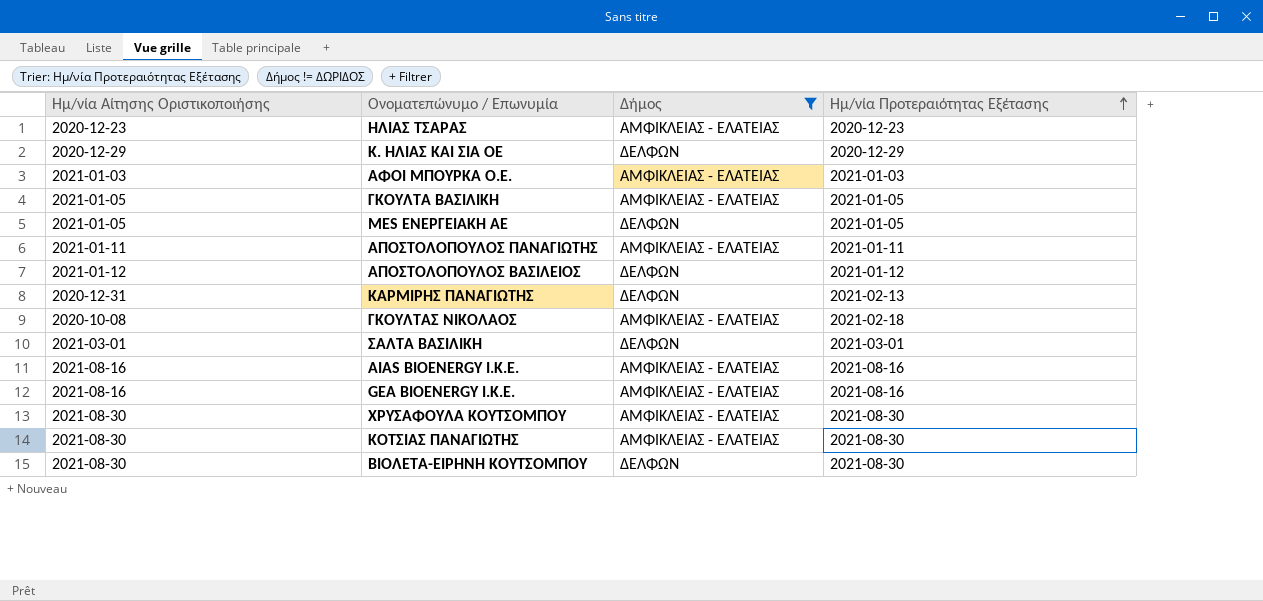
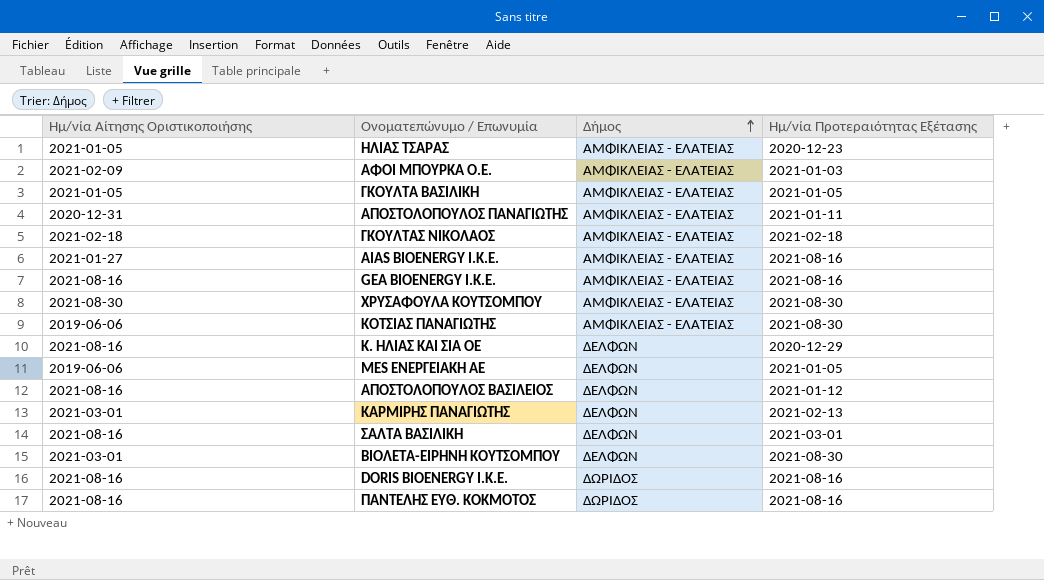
filter: Δήμος != ΔΩΡΙΔΟΣ -> none
row order: Ημ/νία Προτεραιότητας Εξέτασης ascending -> Δήμος ascending
ΗΛΙΑΣ ΤΣΑΡΑΣ | Ημ/νία Αίτησης Οριστικοποιήσης: 2020-12-23 -> 2021-01-05
ΑΦΟΙ ΜΠΟΥΡΚΑ Ο.Ε. | Ημ/νία Αίτησης Οριστικοποιήσης: 2021-01-03 -> 2021-02-09
ΑΠΟΣΤΟΛΟΠΟΥΛΟΣ ΠΑΝΑΓΙΩΤΗΣ | Ημ/νία Αίτησης Οριστικοποιήσης: 2021-01-11 -> 2020-12-31
ΓΚΟΥΛΤΑΣ ΝΙΚΟΛΑΟΣ | Ημ/νία Αίτησης Οριστικοποιήσης: 2020-10-08 -> 2021-02-18
AIAS BIOENERGY Ι.Κ.Ε. | Ημ/νία Αίτησης Οριστικοποιήσης: 2021-08-16 -> 2021-01-27
ΚΟΤΣΙΑΣ ΠΑΝΑΓΙΩΤΗΣ | Ημ/νία Αίτησης Οριστικοποιήσης: 2021-08-30 -> 2019-06-06
Κ. ΗΛΙΑΣ ΚΑΙ ΣΙΑ ΟΕ | Ημ/νία Αίτησης Οριστικοποιήσης: 2020-12-29 -> 2021-08-16
MES ΕΝΕΡΓΕΙΑΚΗ ΑΕ | Ημ/νία Αίτησης Οριστικοποιήσης: 2021-01-05 -> 2019-06-06
ΑΠΟΣΤΟΛΟΠΟΥΛΟΣ ΒΑΣΙΛΕΙΟΣ | Ημ/νία Αίτησης Οριστικοποιήσης: 2021-01-12 -> 2021-08-16
ΚΑΡΜΙΡΗΣ ΠΑΝΑΓΙΩΤΗΣ | Ημ/νία Αίτησης Οριστικοποιήσης: 2020-12-31 -> 2021-03-01
ΣΑΛΤΑ ΒΑΣΙΛΙΚΗ | Ημ/νία Αίτησης Οριστικοποιήσης: 2021-03-01 -> 2021-08-16
ΒΙΟΛΕΤΑ-ΕΙΡΗΝΗ ΚΟΥΤΣΟΜΠΟΥ | Ημ/νία Αίτησης Οριστικοποιήσης: 2021-08-30 -> 2021-03-01

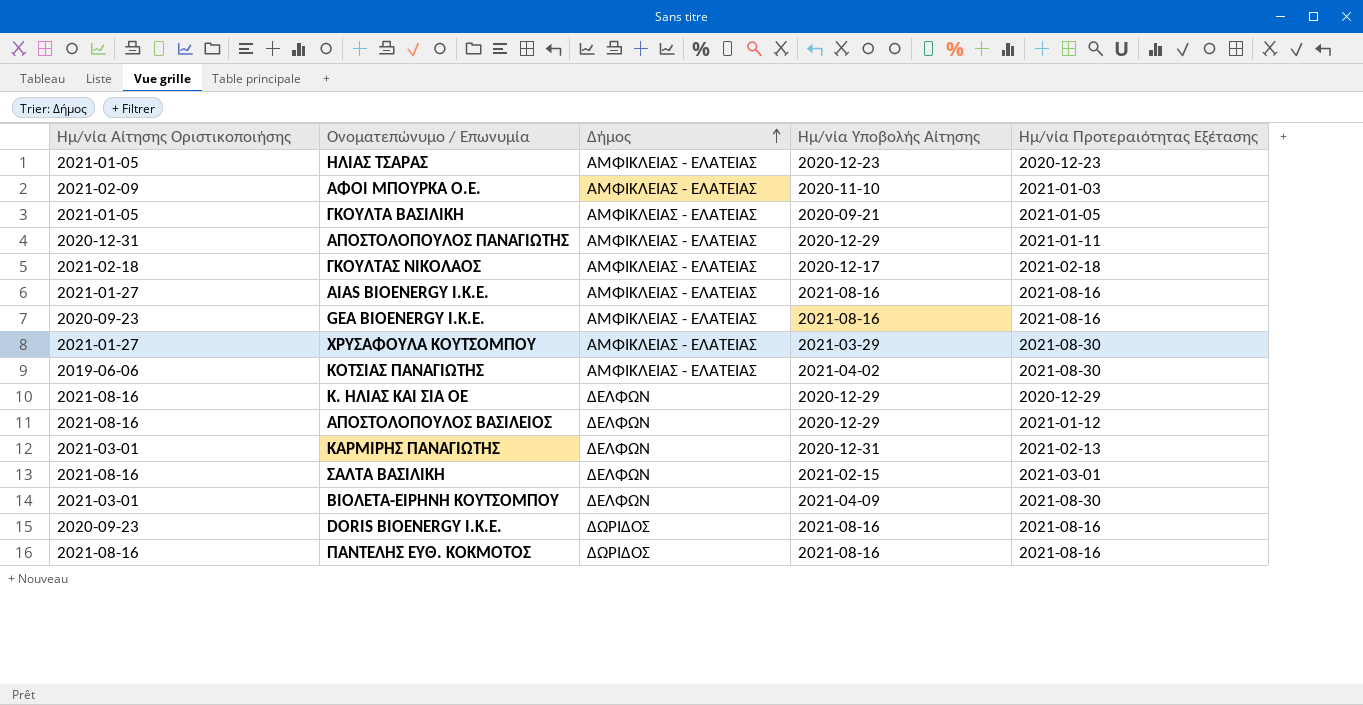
column Ημ/νία Υποβολής Αίτησης | position: none -> 4
row MES ΕΝΕΡΓΕΙΑΚΗ ΑΕ: 2019-06-06 | ΔΕΛΦΩΝ | 2021-01-05 -> none
GEA BIOENERGY Ι.Κ.Ε. | Ημ/νία Αίτησης Οριστικοποιήσης: 2021-08-16 -> 2020-09-23
ΧΡΥΣΑΦΟΥΛΑ ΚΟΥΤΣΟΜΠΟΥ | Ημ/νία Αίτησης Οριστικοποιήσης: 2021-08-30 -> 2021-01-27
DORIS BIOENERGY Ι.Κ.Ε. | Ημ/νία Αίτησης Οριστικοποιήσης: 2021-08-16 -> 2020-09-23

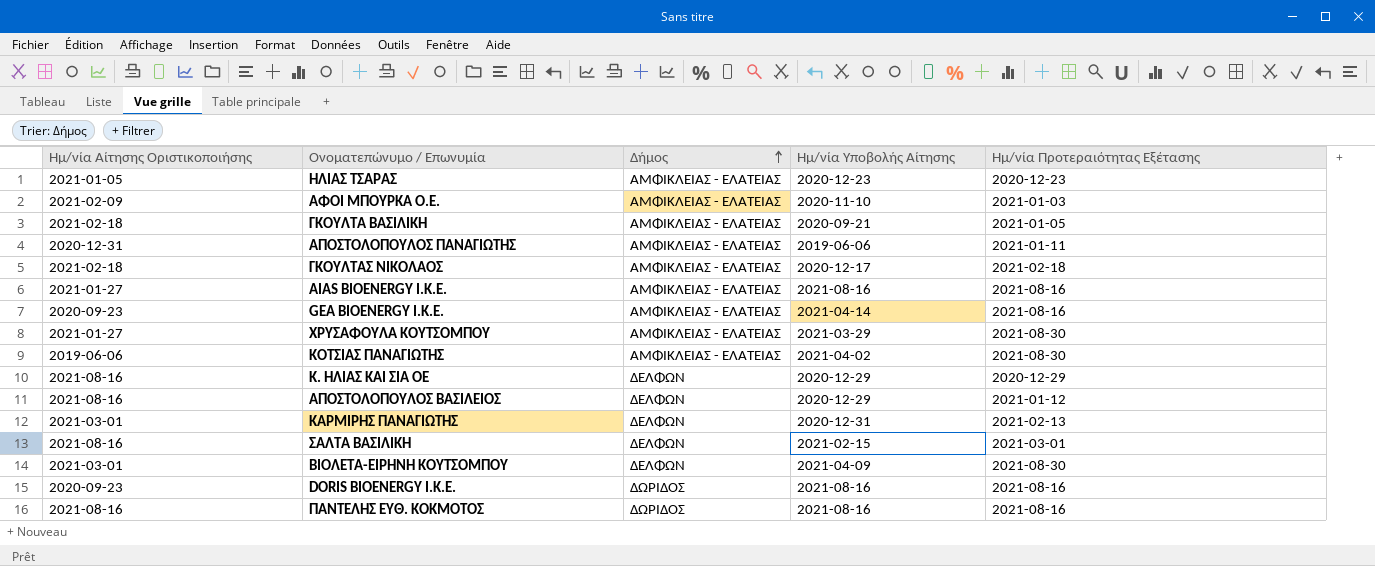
ΓΚΟΥΛΤΑ ΒΑΣΙΛΙΚΗ | Ημ/νία Αίτησης Οριστικοποιήσης: 2021-01-05 -> 2021-02-18
ΑΠΟΣΤΟΛΟΠΟΥΛΟΣ ΠΑΝΑΓΙΩΤΗΣ | Ημ/νία Υποβολής Αίτησης: 2020-12-29 -> 2019-06-06
GEA BIOENERGY Ι.Κ.Ε. | Ημ/νία Υποβολής Αίτησης: 2021-08-16 -> 2021-04-14

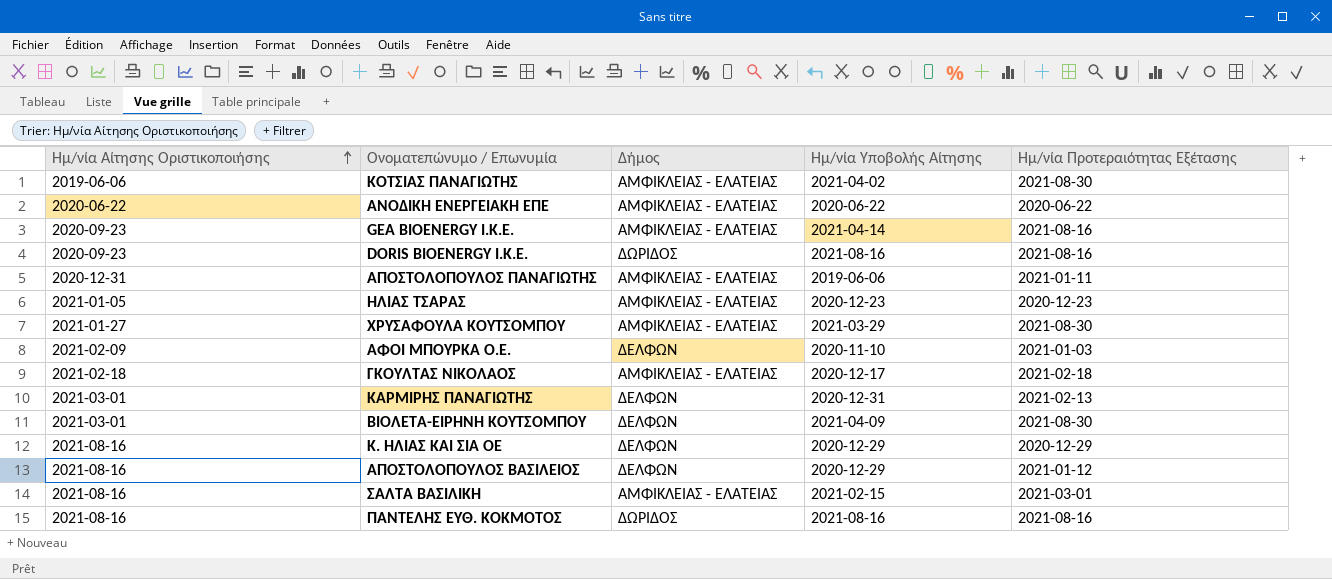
row order: Δήμος ascending -> Ημ/νία Αίτησης Οριστικοποιήσης ascending
row ΓΚΟΥΛΤΑ ΒΑΣΙΛΙΚΗ: 2021-02-18 | ΑΜΦΙΚΛΕΙΑΣ - ΕΛΑΤΕΙΑΣ | 2020-09-21 | 2021-01-05 -> none
row AIAS BIOENERGY Ι.Κ.Ε.: 2021-01-27 | ΑΜΦΙΚΛΕΙΑΣ - ΕΛΑΤΕΙΑΣ | 2021-08-16 | 2021-08-16 -> none
row ΑΝΟΔΙΚΗ ΕΝΕΡΓΕΙΑΚΗ ΕΠΕ: none -> 2020-06-22 | ΑΜΦΙΚΛΕΙΑΣ - ΕΛΑΤΕΙΑΣ | 2020-06-22 | 2020-06-22
ΑΦΟΙ ΜΠΟΥΡΚΑ Ο.Ε. | Δήμος: ΑΜΦΙΚΛΕΙΑΣ - ΕΛΑΤΕΙΑΣ -> ΔΕΛΦΩΝ
ΣΑΛΤΑ ΒΑΣΙΛΙΚΗ | Δήμος: ΔΕΛΦΩΝ -> ΑΜΦΙΚΛΕΙΑΣ - ΕΛΑΤΕΙΑΣ

